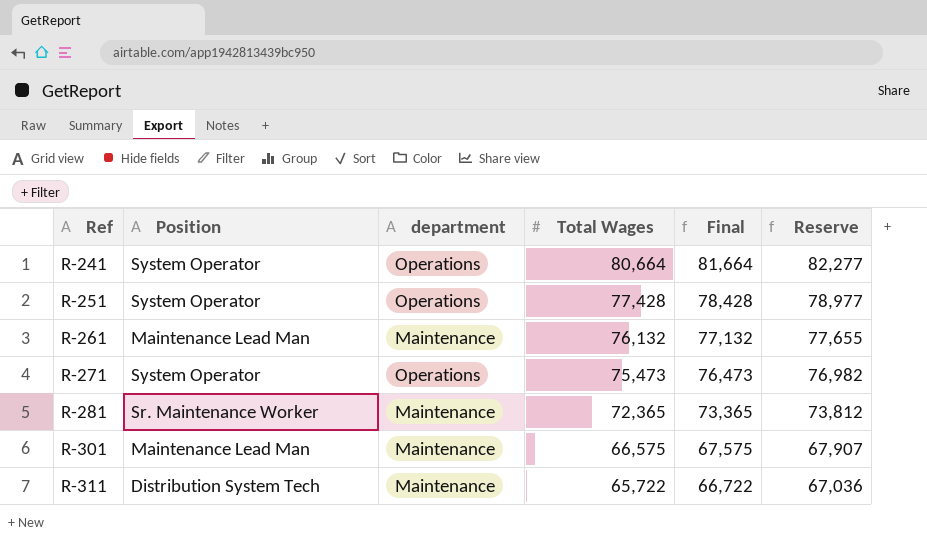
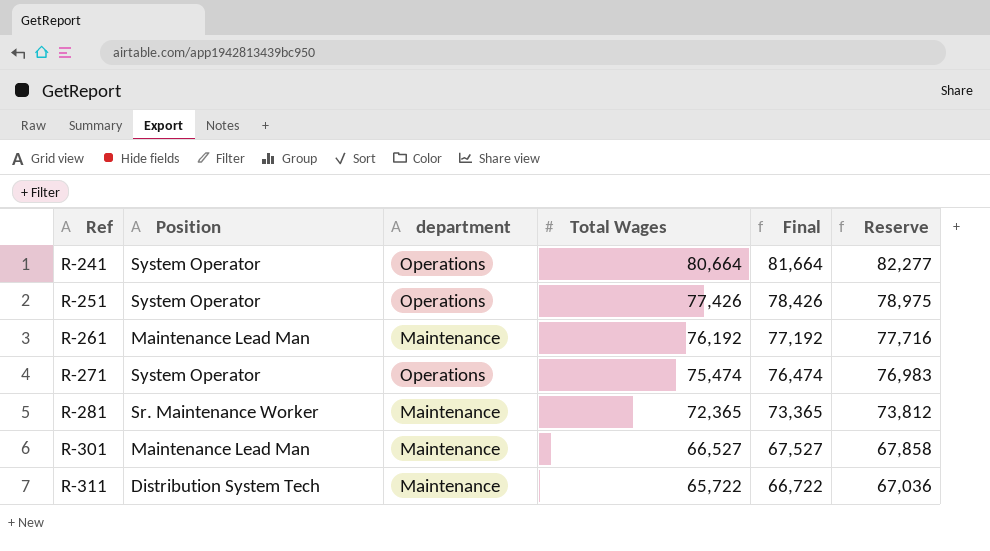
R-251 | Total Wages: 77,428 -> 77,426
R-251 | Final: 78,428 -> 78,426
R-251 | Reserve: 78,977 -> 78,975
R-261 | Total Wages: 76,132 -> 76,192
R-261 | Final: 77,132 -> 77,192
R-261 | Reserve: 77,655 -> 77,716
R-271 | Total Wages: 75,473 -> 75,474
R-271 | Final: 76,473 -> 76,474
R-271 | Reserve: 76,982 -> 76,983
R-301 | Total Wages: 66,575 -> 66,527
R-301 | Final: 67,575 -> 67,527
R-301 | Reserve: 67,907 -> 67,858

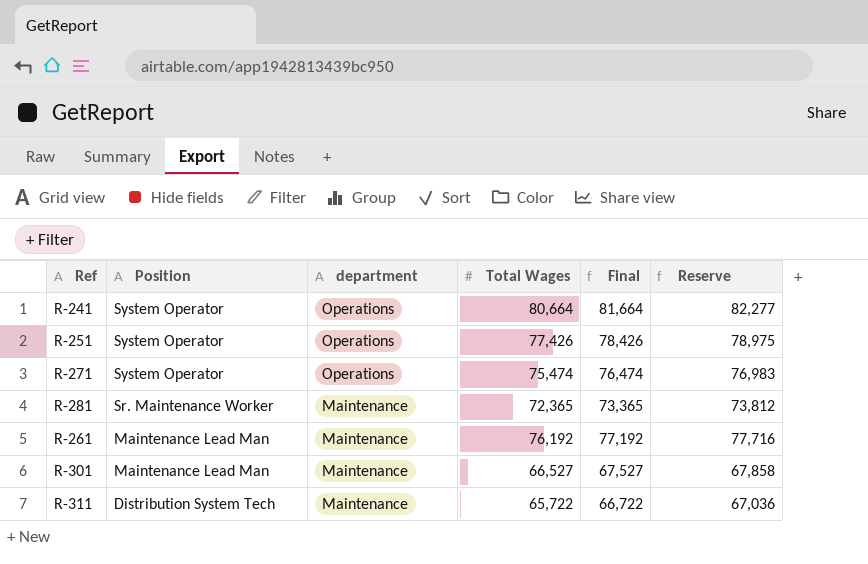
row order: Ref ascending -> Position descending

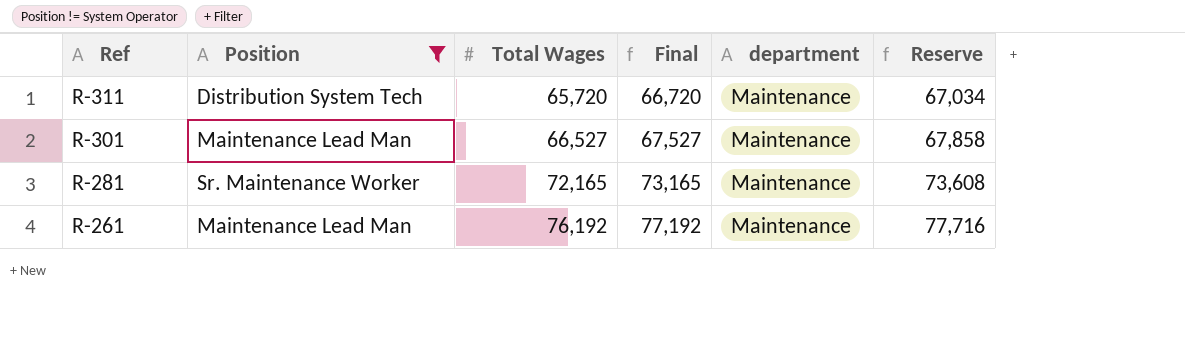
filter: none -> Position != System Operator
row order: Position descending -> Ref descending
column department | position: 3 -> 5
R-311 | Total Wages: 65,722 -> 65,720
R-311 | Final: 66,722 -> 66,720
R-311 | Reserve: 67,036 -> 67,034
R-281 | Total Wages: 72,365 -> 72,165
R-281 | Final: 73,365 -> 73,165
R-281 | Reserve: 73,812 -> 73,608

